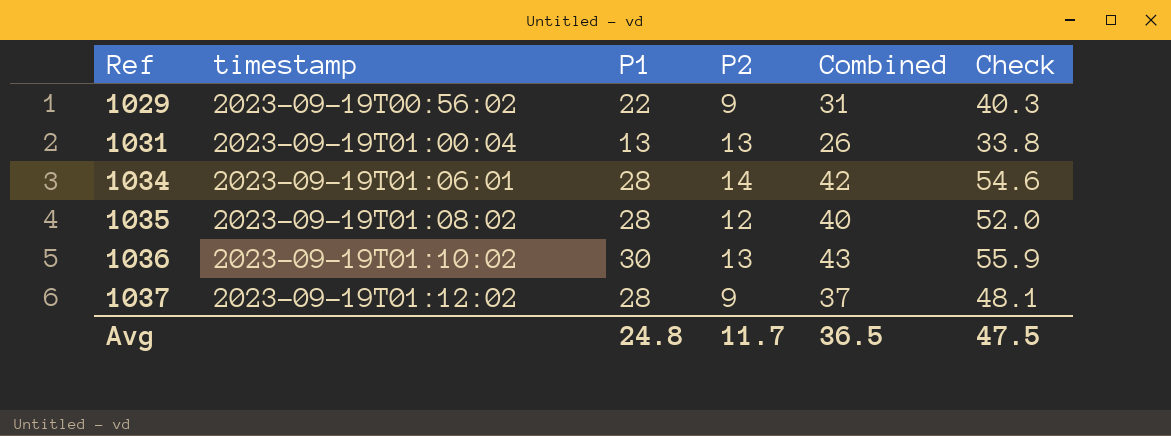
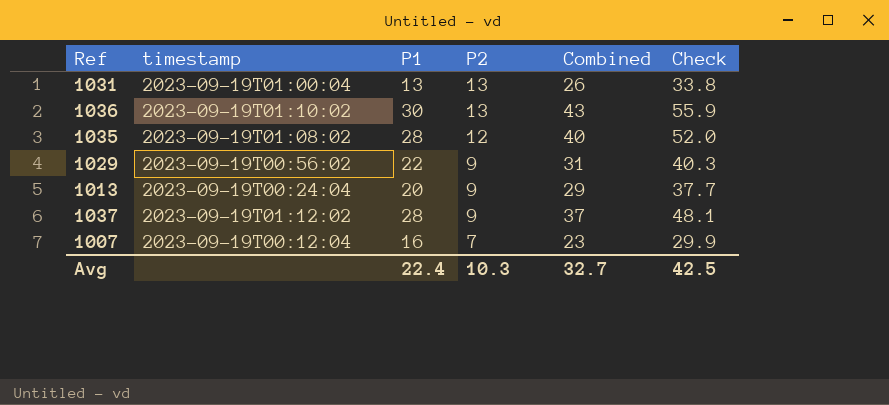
row order: Ref ascending -> P2 descending
row 1034: 2023-09-19T01:06:01 | 28 | 14 | 42 | 54.6 -> none
row 1013: none -> 2023-09-19T00:24:04 | 20 | 9 | 29 | 37.7
row 1007: none -> 2023-09-19T00:12:04 | 16 | 7 | 23 | 29.9
Avg | P1: 24.8 -> 22.4
Avg | P2: 11.7 -> 10.3
Avg | Combined: 36.5 -> 32.7
Avg | Check: 47.5 -> 42.5

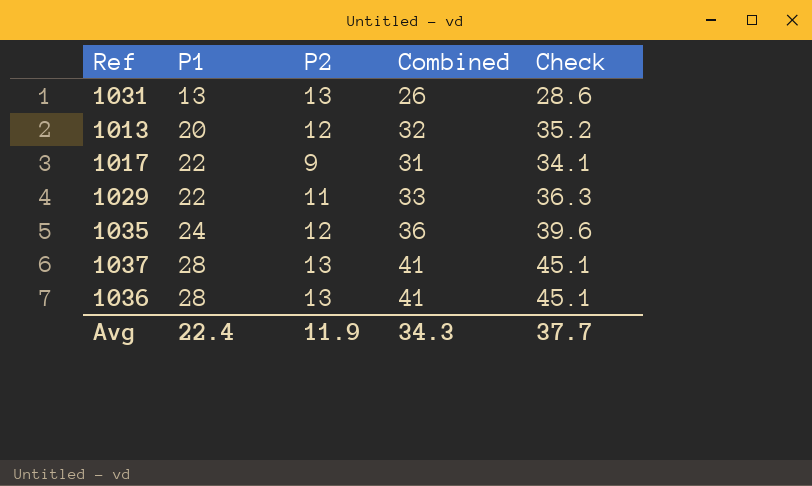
row order: P2 descending -> P1 ascending
column timestamp | position: 2 -> none
column Check | formula: [Combined] * 1.3 -> [Combined] * 1.1
row 1007: 2023-09-19T00:12:04 | 16 | 7 | 23 | 29.9 -> none
1013 | P2: 9 -> 12
1013 | Combined: 29 -> 32
row 1017: none -> 22 | 9 | 31 | 34.1
1029 | P2: 9 -> 11
1029 | Combined: 31 -> 33
1035 | P1: 28 -> 24
1035 | Combined: 40 -> 36
1037 | P2: 9 -> 13
1037 | Combined: 37 -> 41
1036 | P1: 30 -> 28
1036 | Combined: 43 -> 41
Avg | P2: 10.3 -> 11.9
Avg | Combined: 32.7 -> 34.3
Avg | Check: 42.5 -> 37.7

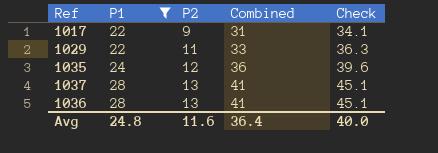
filter: none -> P1 >= 22
Avg | P1: 22.4 -> 24.8
Avg | P2: 11.9 -> 11.6
Avg | Combined: 34.3 -> 36.4
Avg | Check: 37.7 -> 40.0

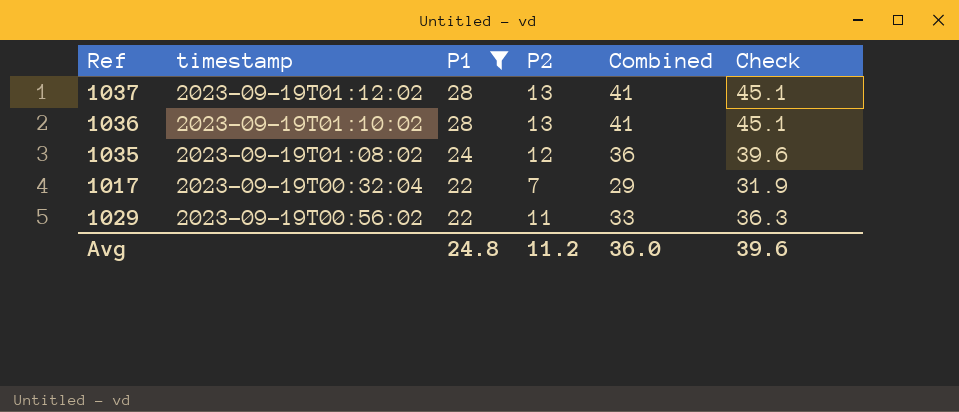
row order: P1 ascending -> P1 descending
column timestamp | position: none -> 2
1017 | P2: 9 -> 7
1017 | Combined: 31 -> 29
1017 | Check: 34.1 -> 31.9
Avg | P2: 11.6 -> 11.2
Avg | Combined: 36.4 -> 36.0
Avg | Check: 40.0 -> 39.6

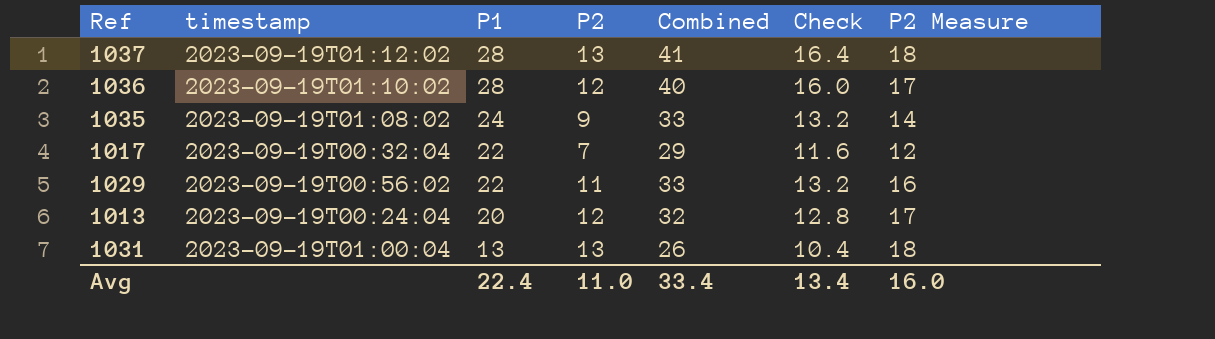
filter: P1 >= 22 -> none
column Check | formula: [Combined] * 1.1 -> [Combined] * 0.4
column P2 Measure | formula: none -> [P2] + 5
1036 | P2: 13 -> 12
1036 | Combined: 41 -> 40
1035 | P2: 12 -> 9
1035 | Combined: 36 -> 33
Avg | P1: 24.8 -> 22.4
Avg | P2: 11.2 -> 11.0
Avg | Combined: 36.0 -> 33.4
Avg | Check: 39.6 -> 13.4

